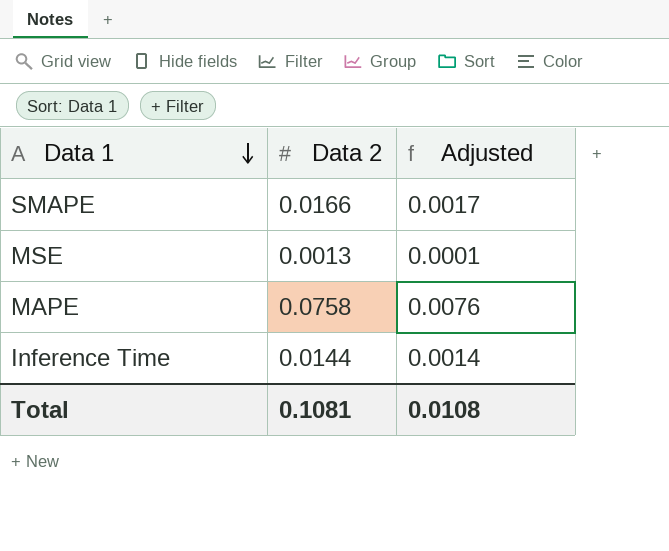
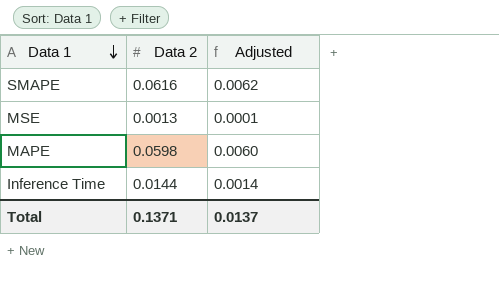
SMAPE | Data 2: 0.0166 -> 0.0616
SMAPE | Adjusted: 0.0017 -> 0.0062
MAPE | Data 2: 0.0758 -> 0.0598
MAPE | Adjusted: 0.0076 -> 0.0060
Total | Data 2: 0.1081 -> 0.1371
Total | Adjusted: 0.0108 -> 0.0137

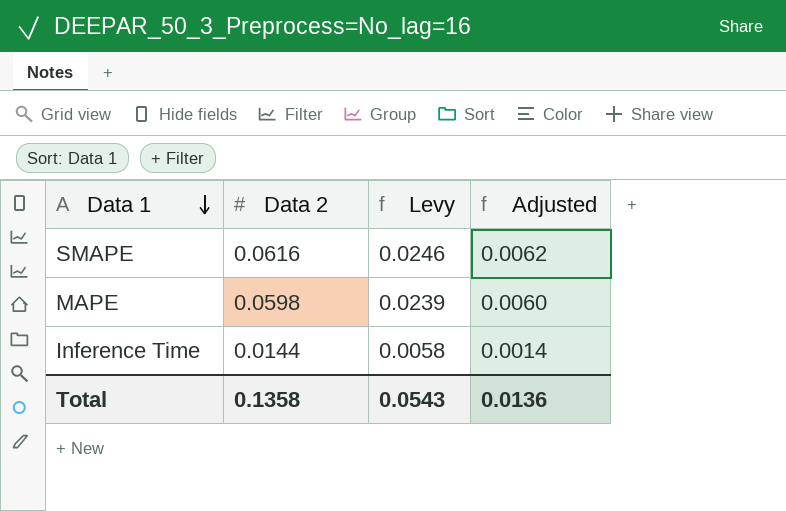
column Levy | formula: none -> [Data 2] * 0.4
row MSE: 0.0013 | 0.0001 -> none
Total | Data 2: 0.1371 -> 0.1358
Total | Adjusted: 0.0137 -> 0.0136

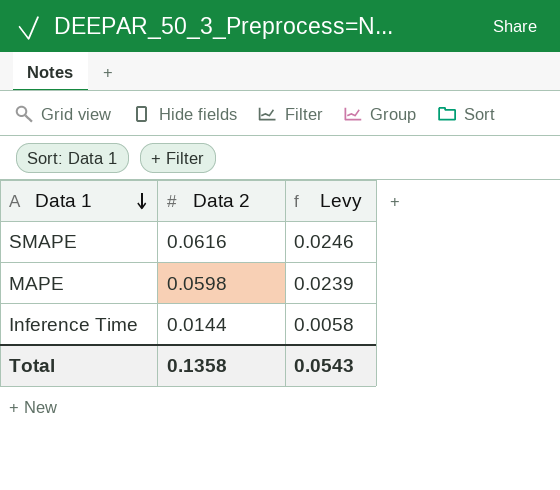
column Adjusted | formula: [Data 2] * 0.1 -> none

